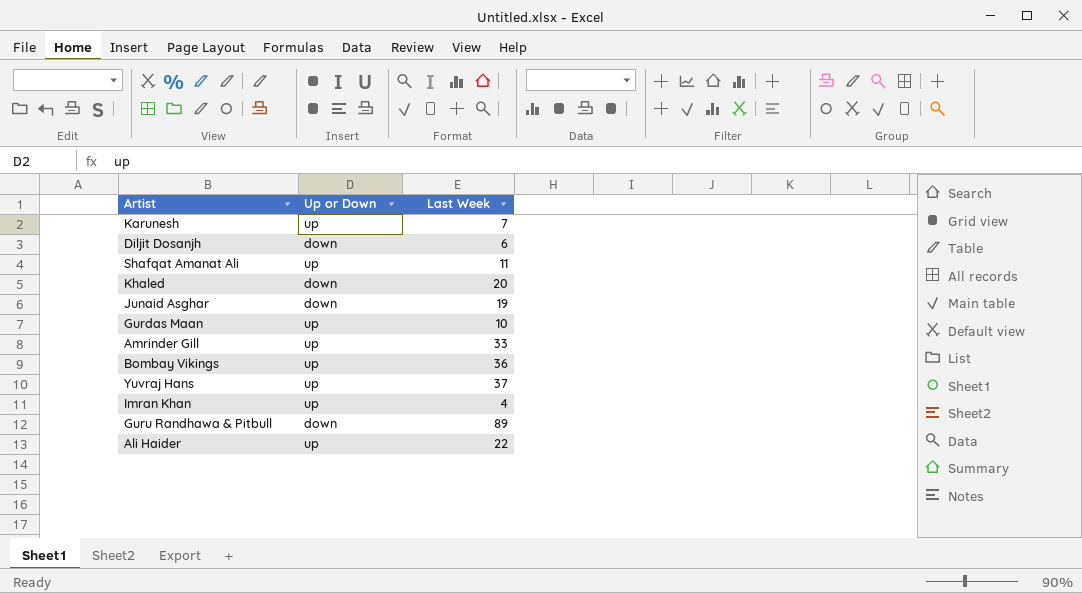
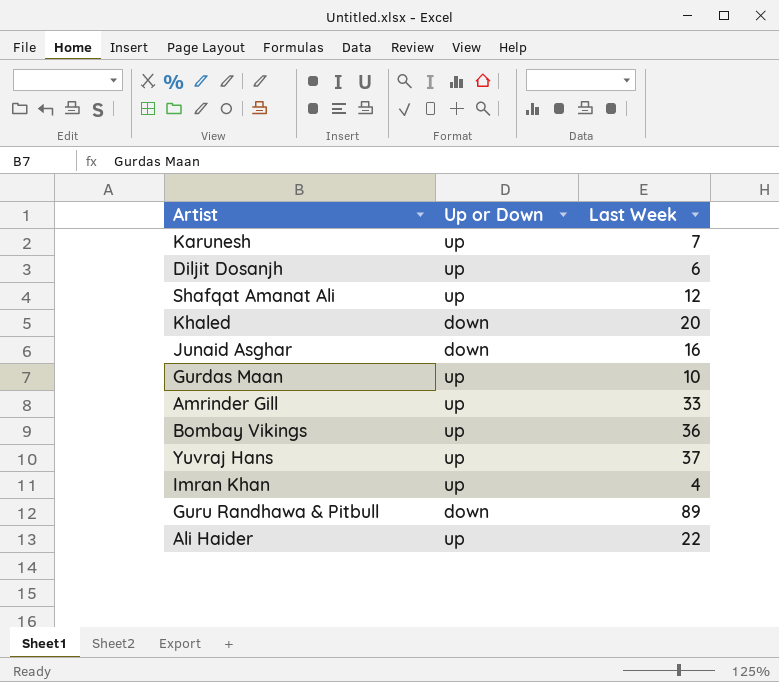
Diljit Dosanjh | Up or Down: down -> up
Shafqat Amanat Ali | Last Week: 11 -> 12
Junaid Asghar | Last Week: 19 -> 16

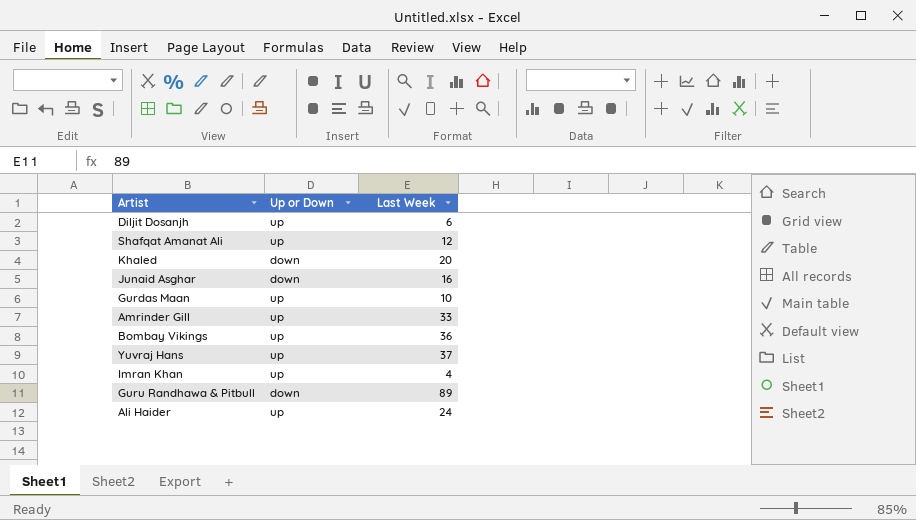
row Karunesh: up | 7 -> none
Ali Haider | Last Week: 22 -> 24

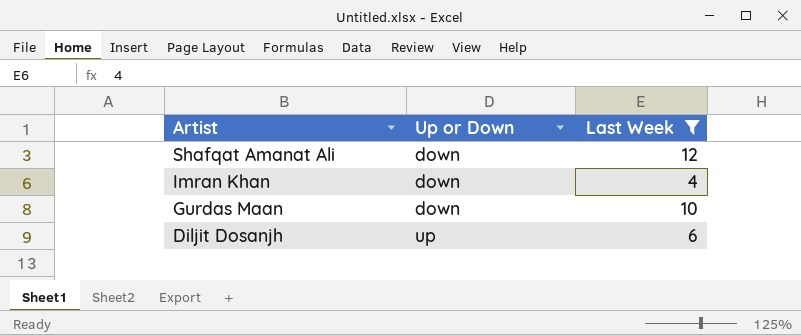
filter: none -> Last Week <= 12
row order: none -> Artist descending
Shafqat Amanat Ali | Up or Down: up -> down
Imran Khan | Up or Down: up -> down
Gurdas Maan | Up or Down: up -> down

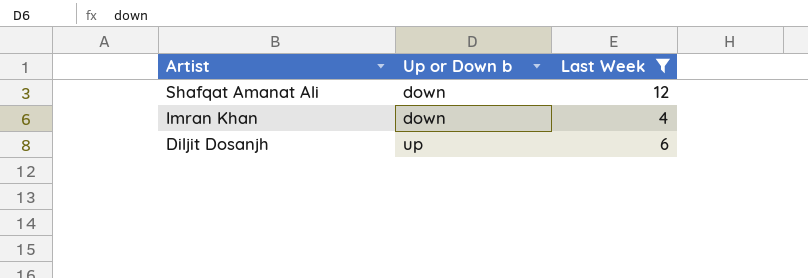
column name: Up or Down -> Up or Down b
row Gurdas Maan: down | 10 -> none

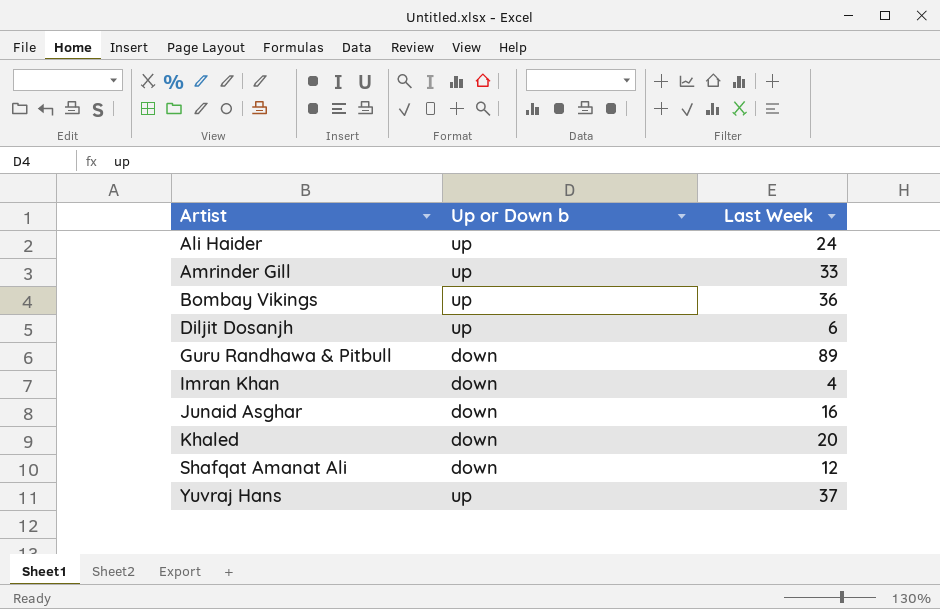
filter: Last Week <= 12 -> none
row order: Artist descending -> Artist ascending

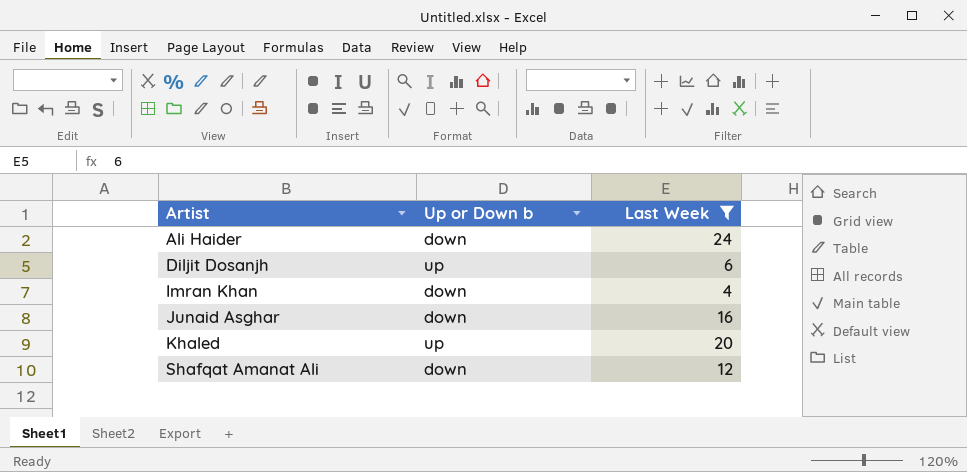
filter: none -> Last Week <= 24
Ali Haider | Up or Down b: up -> down
Khaled | Up or Down b: down -> up

